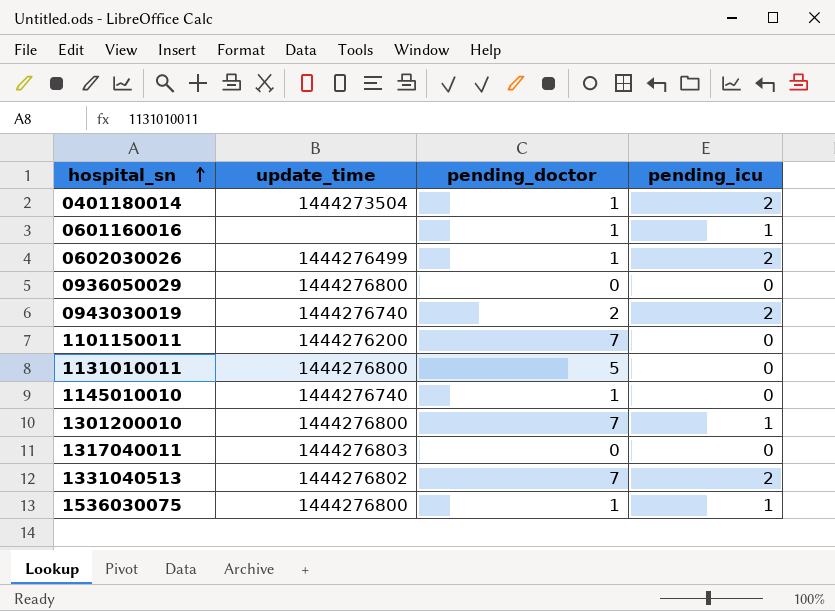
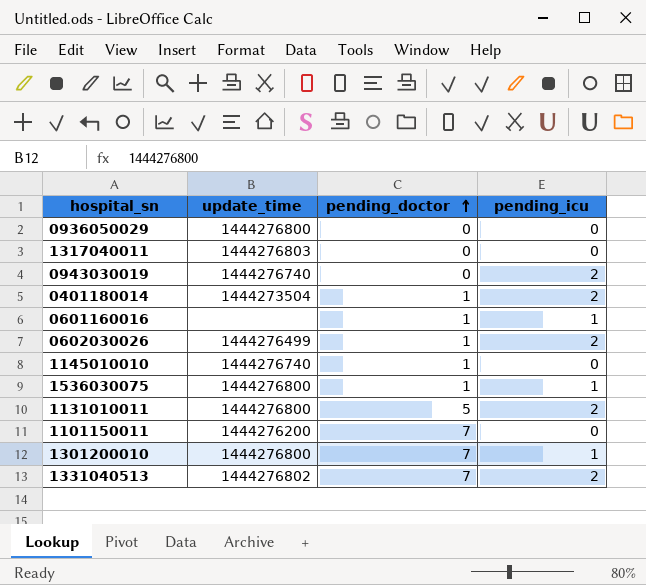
row order: hospital_sn ascending -> pending_doctor ascending
0943030019 | pending_doctor: 2 -> 0
1131010011 | pending_icu: 0 -> 2

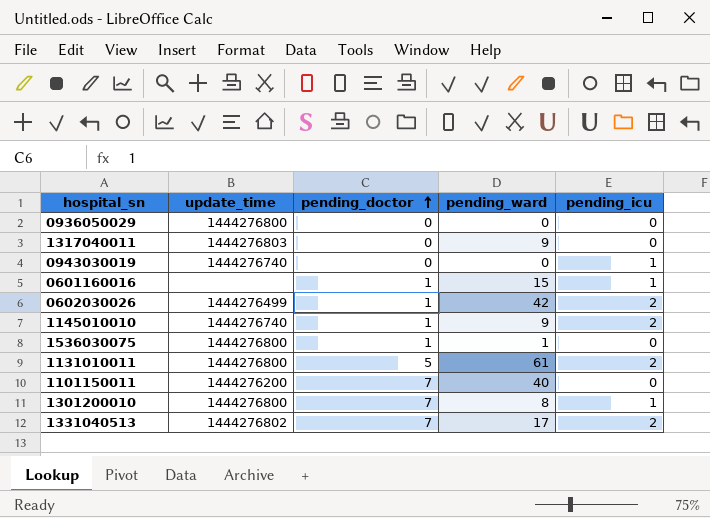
column pending_ward | position: none -> 4
row 0401180014: 1444273504 | 1 | 2 -> none
0943030019 | pending_icu: 2 -> 1
1145010010 | pending_icu: 0 -> 2
1536030075 | pending_icu: 1 -> 0

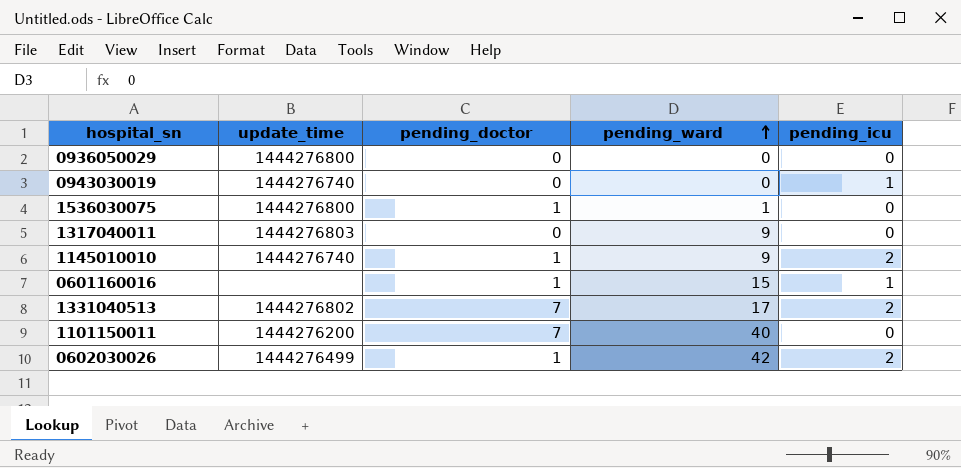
row order: pending_doctor ascending -> pending_ward ascending
row 1131010011: 1444276800 | 5 | 61 | 2 -> none
row 1301200010: 1444276800 | 7 | 8 | 1 -> none

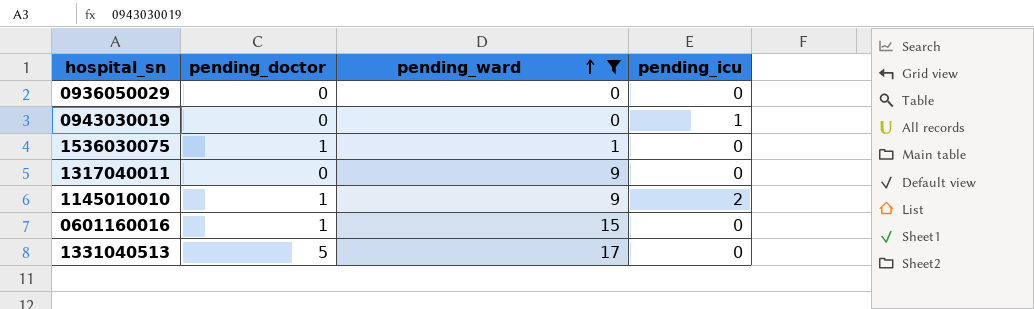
filter: none -> pending_ward <= 17
column update_time | position: 2 -> none
0601160016 | pending_icu: 1 -> 0
1331040513 | pending_doctor: 7 -> 5
1331040513 | pending_icu: 2 -> 0

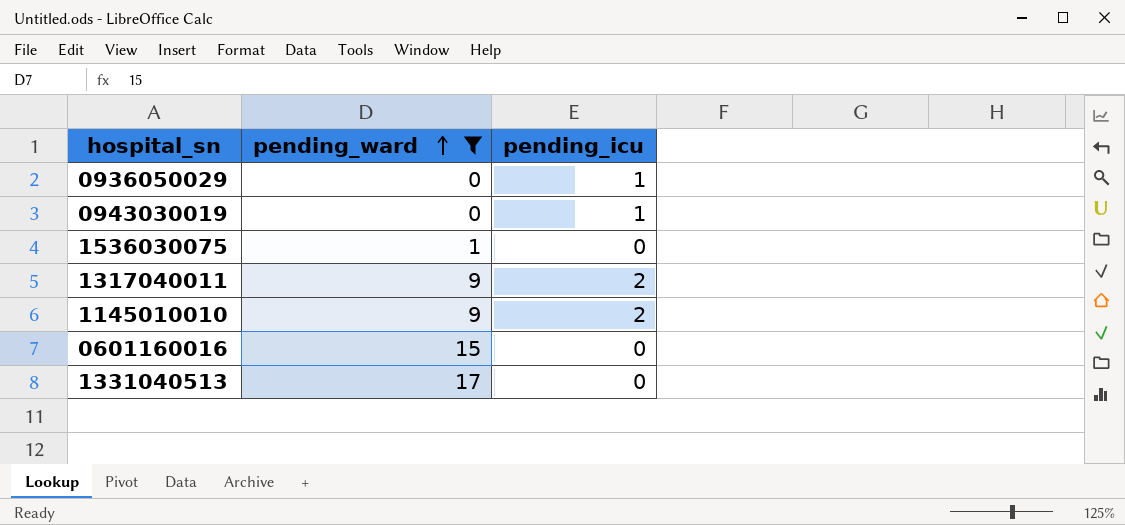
column pending_doctor | position: 2 -> none
0936050029 | pending_icu: 0 -> 1
1317040011 | pending_icu: 0 -> 2

